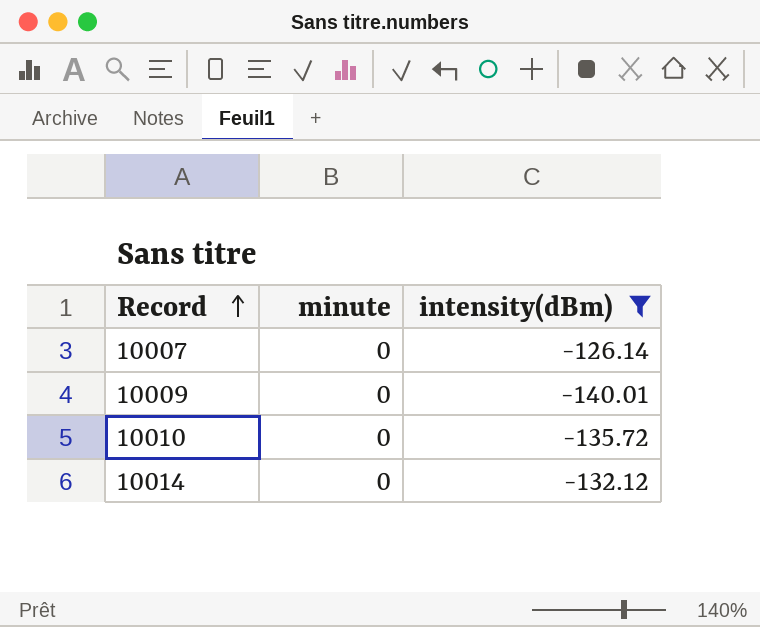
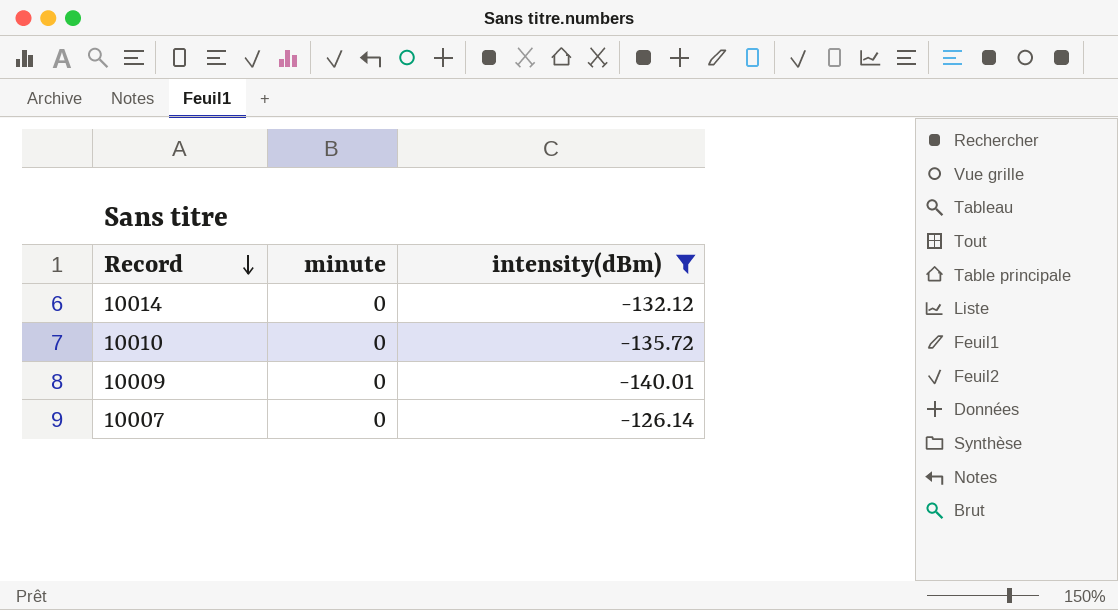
row order: Record ascending -> Record descending

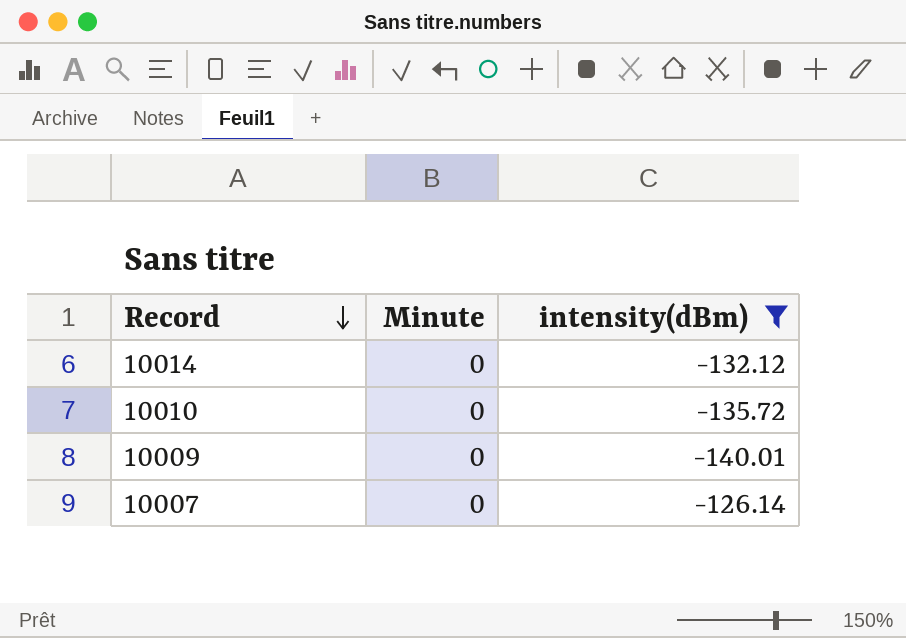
column name: minute -> Minute

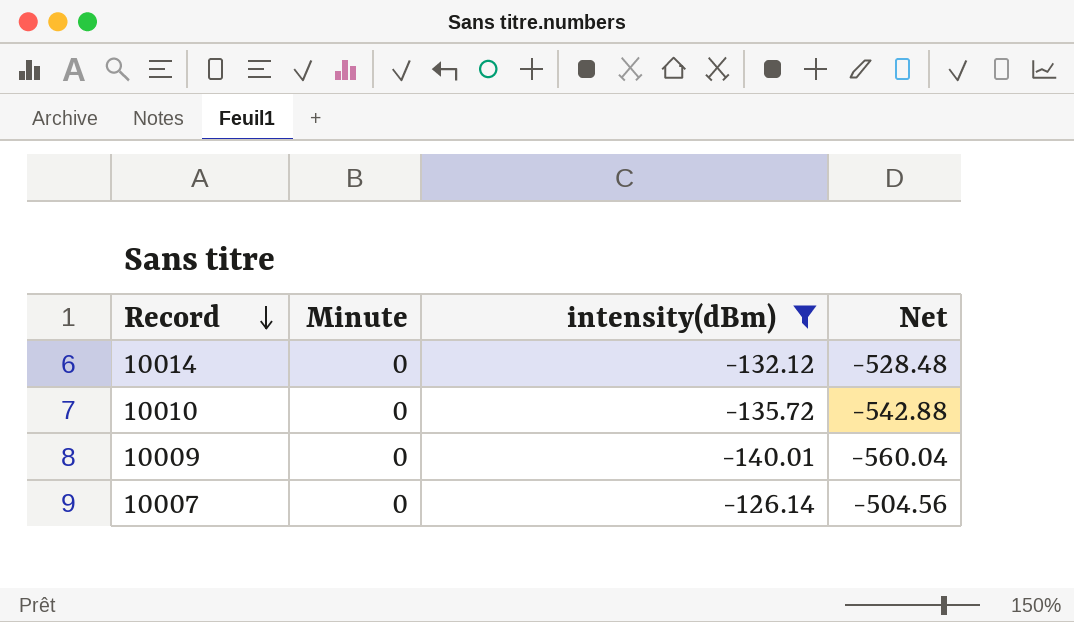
column Net | formula: none -> [intensity(dBm)] * 4

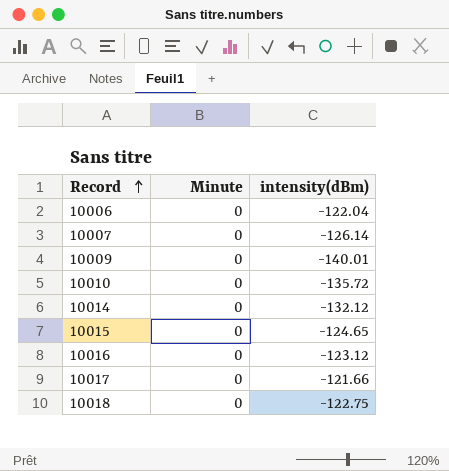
filter: intensity(dBm) <= -126.14 -> none
row order: Record descending -> Record ascending
column Net | formula: [intensity(dBm)] * 4 -> none

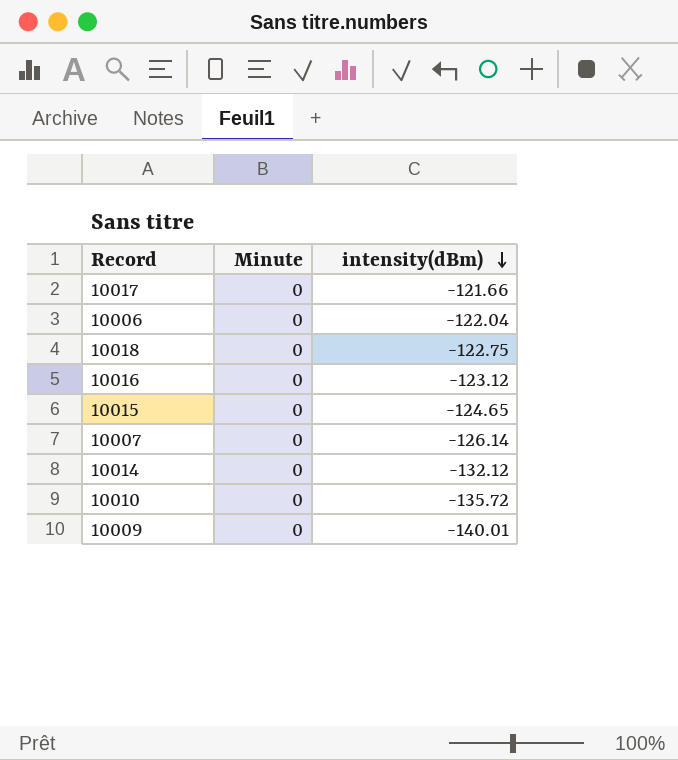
row order: Record ascending -> intensity(dBm) descending

